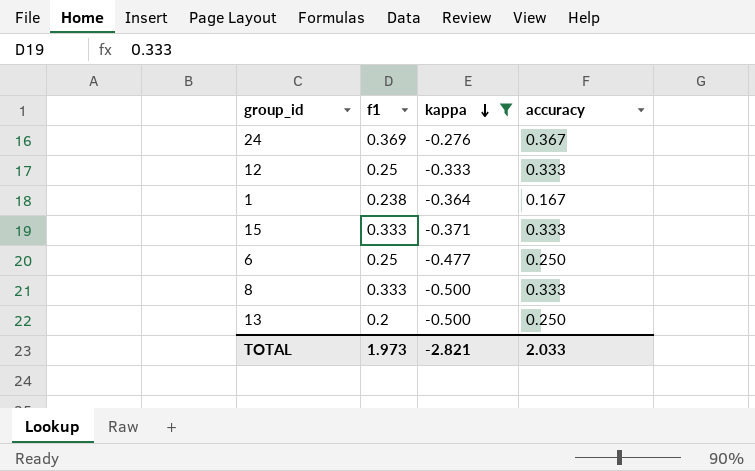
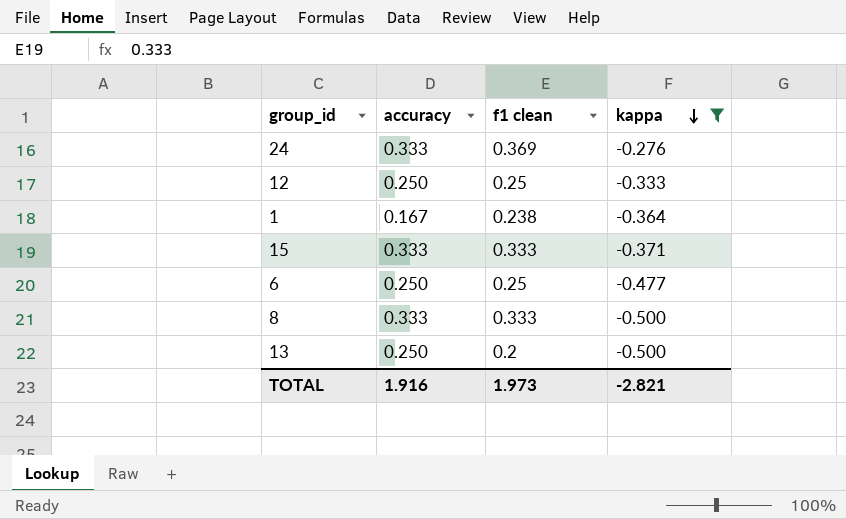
column accuracy | position: 4 -> 2
column name: f1 -> f1 clean
24 | accuracy: 0.367 -> 0.333
12 | accuracy: 0.333 -> 0.250
TOTAL | accuracy: 2.033 -> 1.916

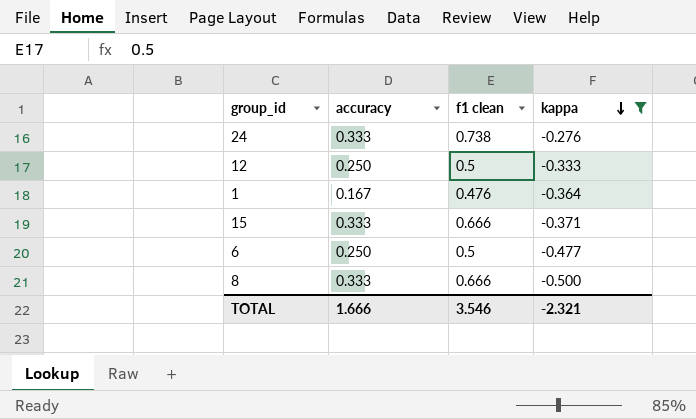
row 13: 0.250 | 0.2 | -0.500 -> none
24 | f1 clean: 0.369 -> 0.738
12 | f1 clean: 0.25 -> 0.5
1 | f1 clean: 0.238 -> 0.476
15 | f1 clean: 0.333 -> 0.666
6 | f1 clean: 0.25 -> 0.5
8 | f1 clean: 0.333 -> 0.666
TOTAL | accuracy: 1.916 -> 1.666
TOTAL | f1 clean: 1.973 -> 3.546
TOTAL | kappa: -2.821 -> -2.321

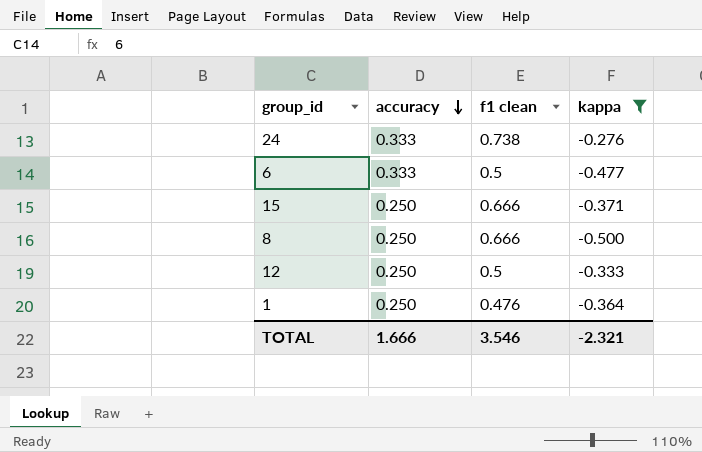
row order: kappa descending -> accuracy descending
6 | accuracy: 0.250 -> 0.333
15 | accuracy: 0.333 -> 0.250
8 | accuracy: 0.333 -> 0.250
1 | accuracy: 0.167 -> 0.250

